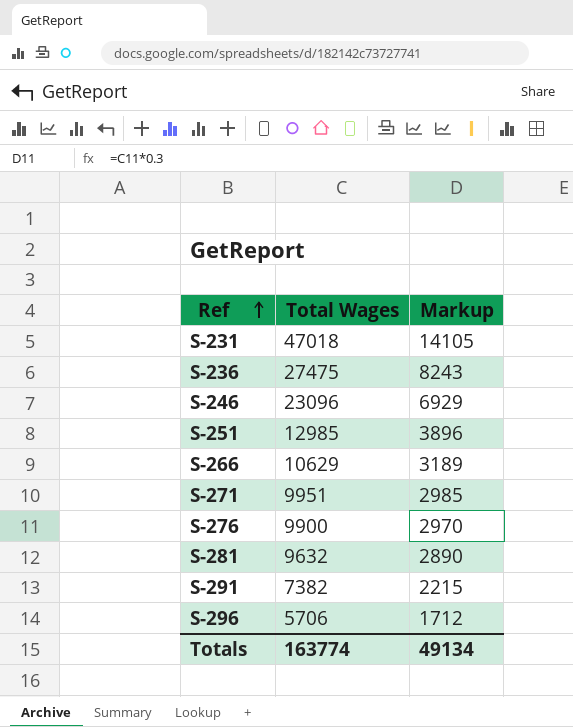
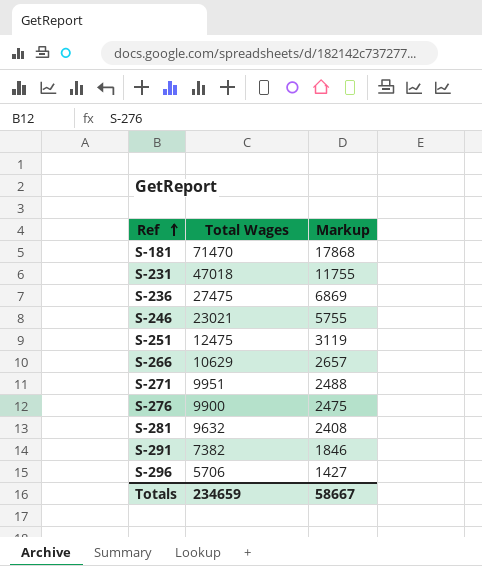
column Markup | formula: [Total Wages] * 0.3 -> [Total Wages] * 0.25
row S-181: none -> 71470 | 17868
S-246 | Total Wages: 23096 -> 23021
S-251 | Total Wages: 12985 -> 12475
Totals | Total Wages: 163774 -> 234659
Totals | Markup: 49134 -> 58667

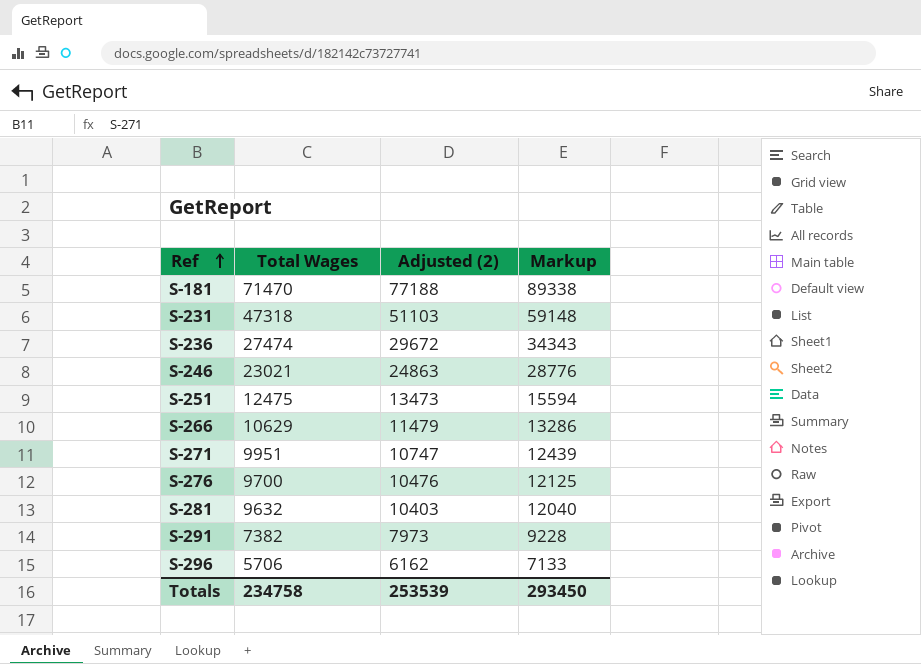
column Adjusted (2) | formula: none -> [Total Wages] * 1.08
column Markup | formula: [Total Wages] * 0.25 -> [Total Wages] * 1.25
S-231 | Total Wages: 47018 -> 47318
S-236 | Total Wages: 27475 -> 27474
S-276 | Total Wages: 9900 -> 9700
Totals | Total Wages: 234659 -> 234758
Totals | Markup: 58667 -> 293450

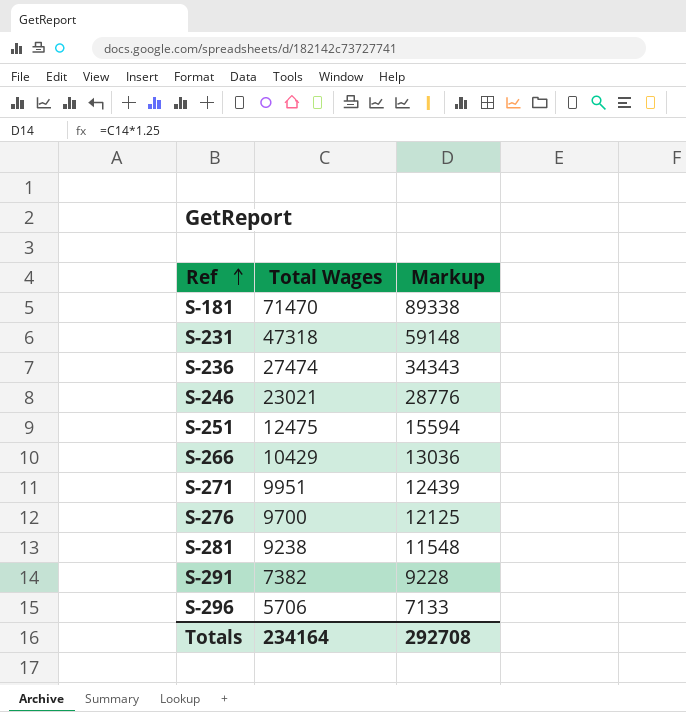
column Adjusted (2) | formula: [Total Wages] * 1.08 -> none
S-266 | Total Wages: 10629 -> 10429
S-266 | Markup: 13286 -> 13036
S-281 | Total Wages: 9632 -> 9238
S-281 | Markup: 12040 -> 11548
Totals | Total Wages: 234758 -> 234164
Totals | Markup: 293450 -> 292708

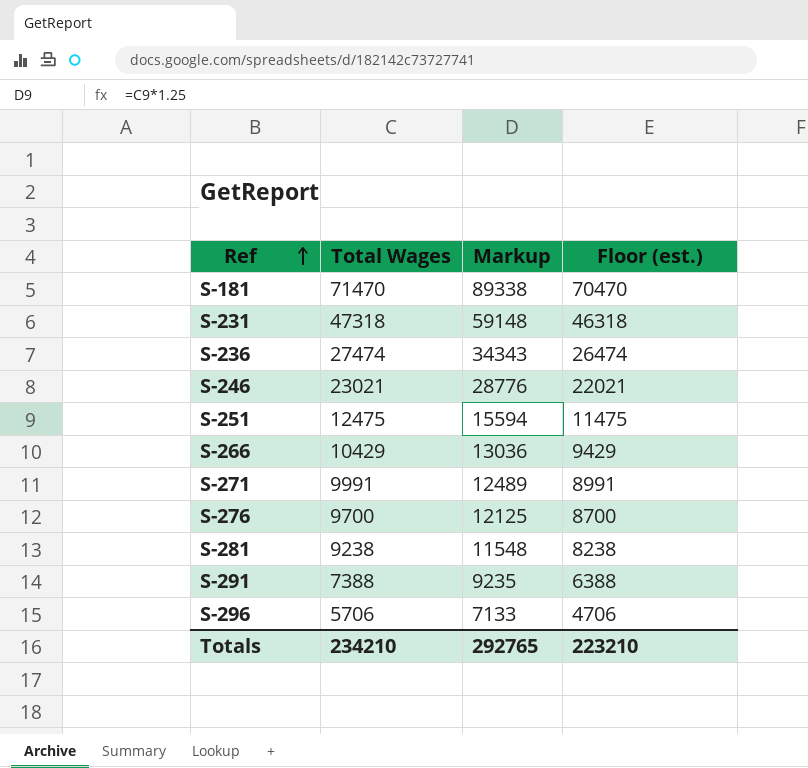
column Floor (est.) | formula: none -> [Total Wages] - 1000
S-271 | Total Wages: 9951 -> 9991
S-271 | Markup: 12439 -> 12489
S-291 | Total Wages: 7382 -> 7388
S-291 | Markup: 9228 -> 9235
Totals | Total Wages: 234164 -> 234210
Totals | Markup: 292708 -> 292765

